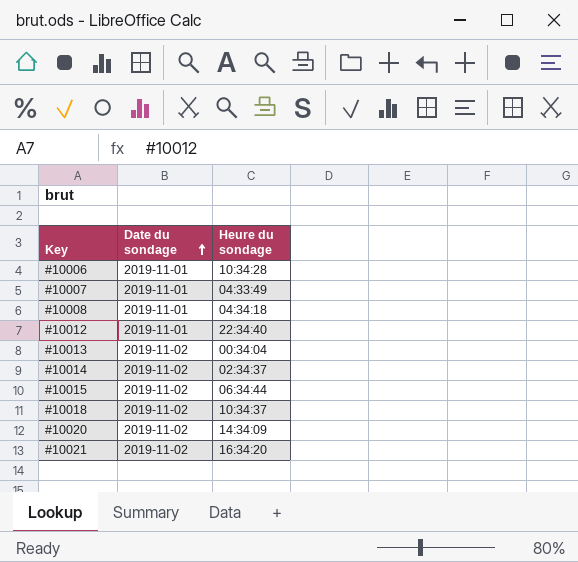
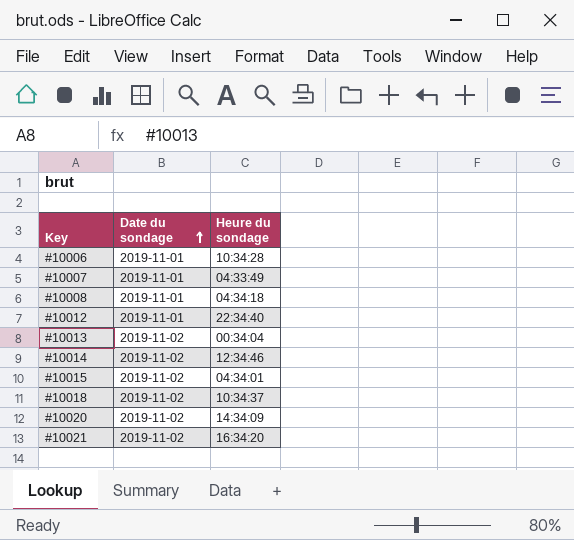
#10014 | Heure du sondage: 02:34:37 -> 12:34:46
#10015 | Heure du sondage: 06:34:44 -> 04:34:01

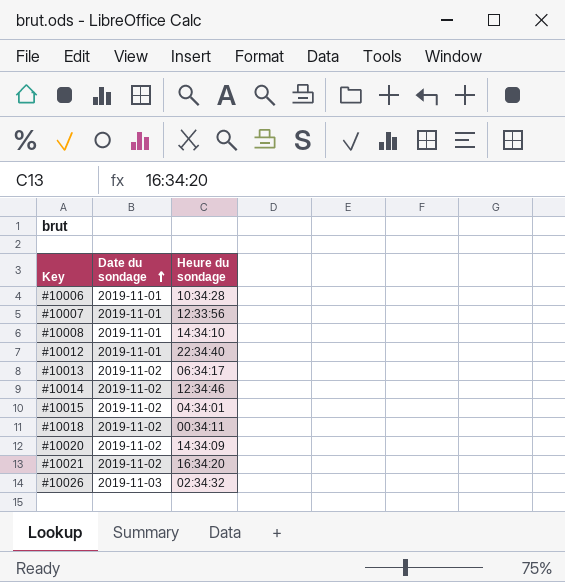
#10007 | Heure du sondage: 04:33:49 -> 12:33:56
#10008 | Heure du sondage: 04:34:18 -> 14:34:10
#10013 | Heure du sondage: 00:34:04 -> 06:34:17
#10018 | Heure du sondage: 10:34:37 -> 00:34:11
row #10026: none -> 2019-11-03 | 02:34:32

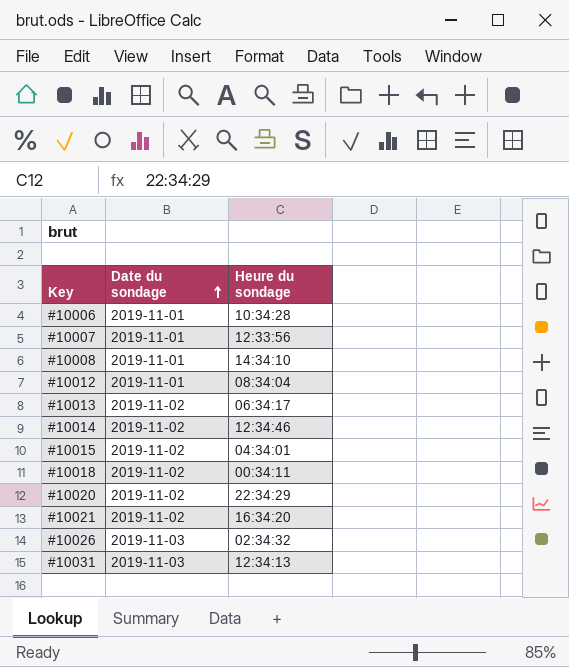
#10012 | Heure du sondage: 22:34:40 -> 08:34:04
#10020 | Heure du sondage: 14:34:09 -> 22:34:29
row #10031: none -> 2019-11-03 | 12:34:13

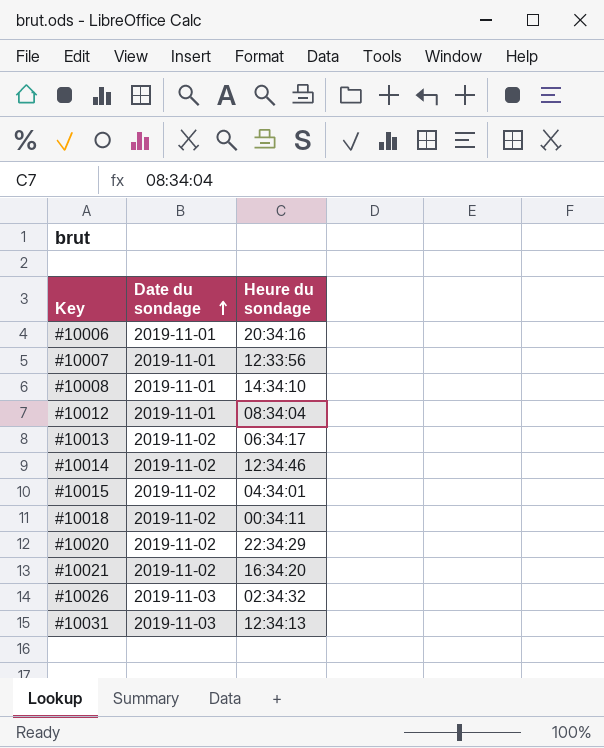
#10006 | Heure du sondage: 10:34:28 -> 20:34:16

